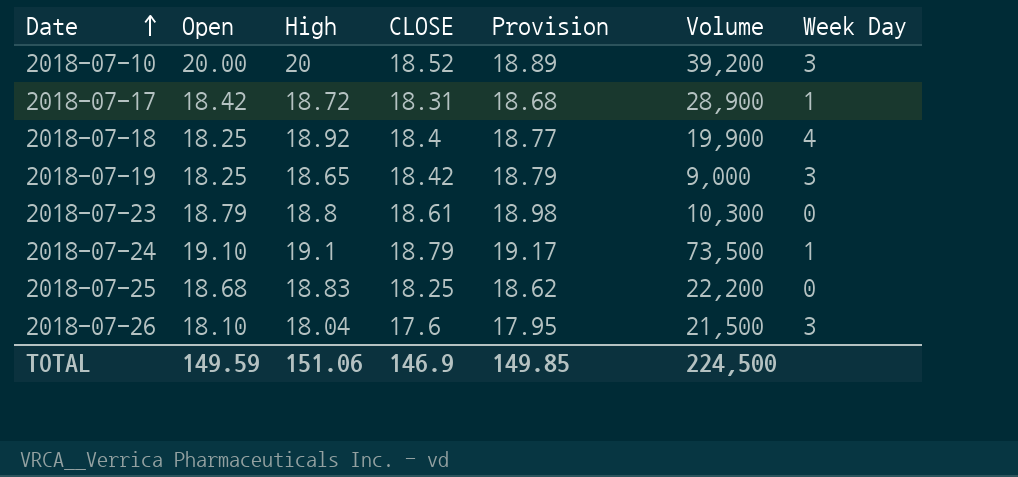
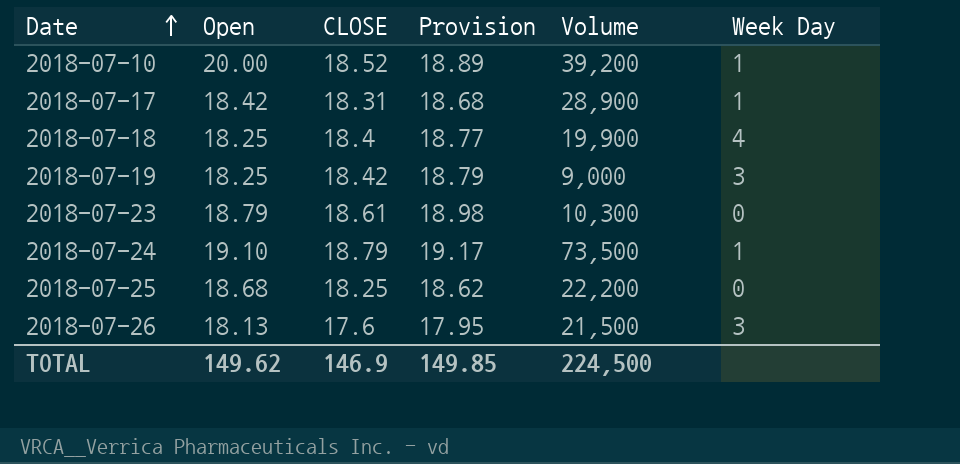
column High | position: 3 -> none
2018-07-10 | Week Day: 3 -> 1
2018-07-26 | Open: 18.10 -> 18.13
TOTAL | Open: 149.59 -> 149.62

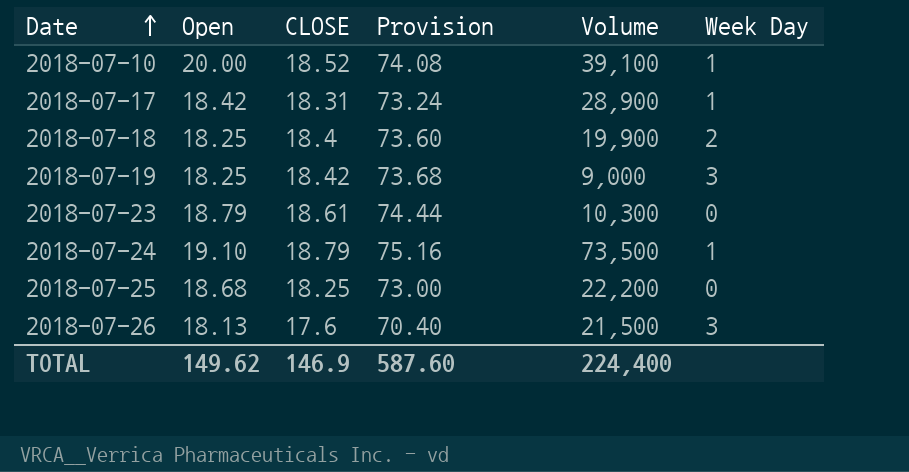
column Provision | formula: [CLOSE] * 1.02 -> [CLOSE] * 4
2018-07-10 | Volume: 39,200 -> 39,100
2018-07-18 | Week Day: 4 -> 2
TOTAL | Provision: 149.85 -> 587.60
TOTAL | Volume: 224,500 -> 224,400

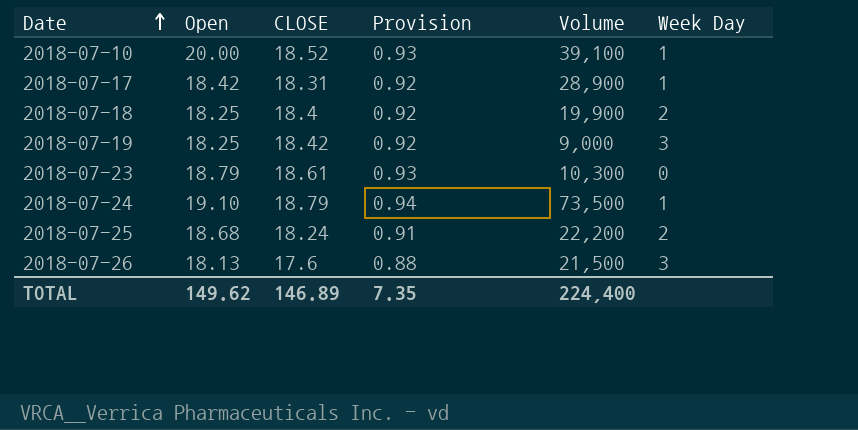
column Provision | formula: [CLOSE] * 4 -> [CLOSE] * 0.05
2018-07-25 | CLOSE: 18.25 -> 18.24
2018-07-25 | Week Day: 0 -> 2
TOTAL | CLOSE: 146.9 -> 146.89
TOTAL | Provision: 587.60 -> 7.35

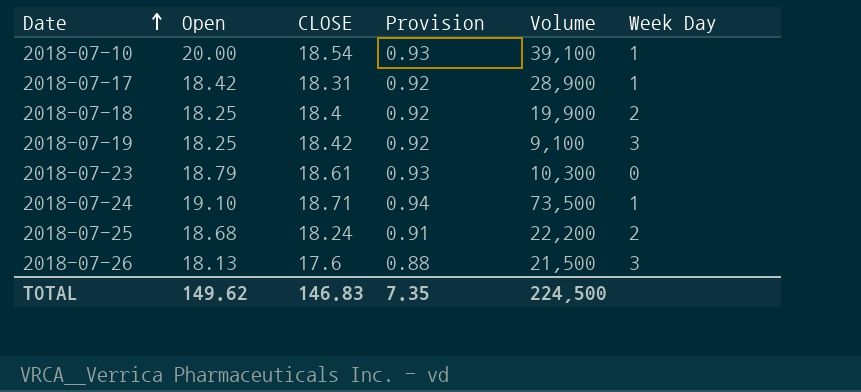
2018-07-10 | CLOSE: 18.52 -> 18.54
2018-07-19 | Volume: 9,000 -> 9,100
2018-07-24 | CLOSE: 18.79 -> 18.71
TOTAL | CLOSE: 146.89 -> 146.83
TOTAL | Volume: 224,400 -> 224,500

